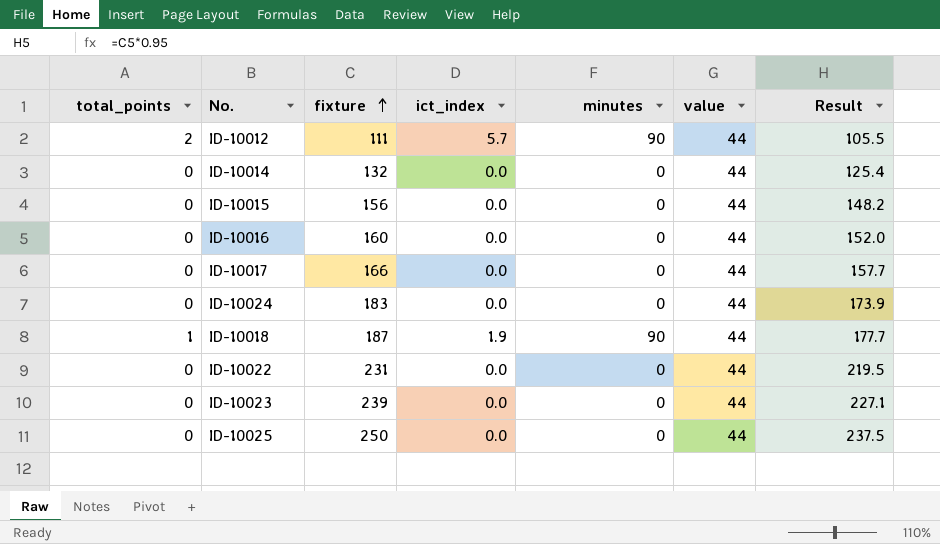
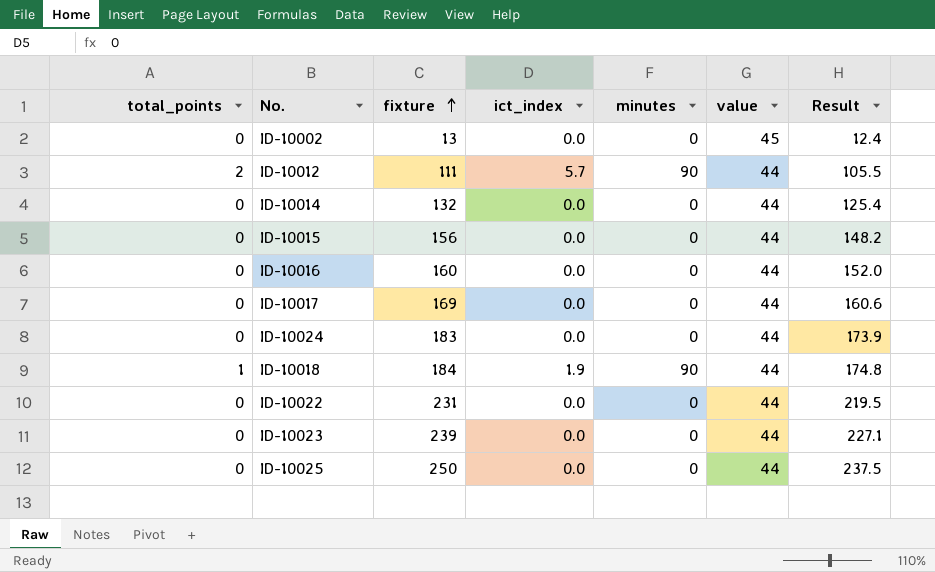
row ID-10002: none -> 0 | 13 | 0.0 | 0 | 45 | 12.4
ID-10017 | fixture: 166 -> 169
ID-10017 | Result: 157.7 -> 160.6
ID-10018 | fixture: 187 -> 184
ID-10018 | Result: 177.7 -> 174.8

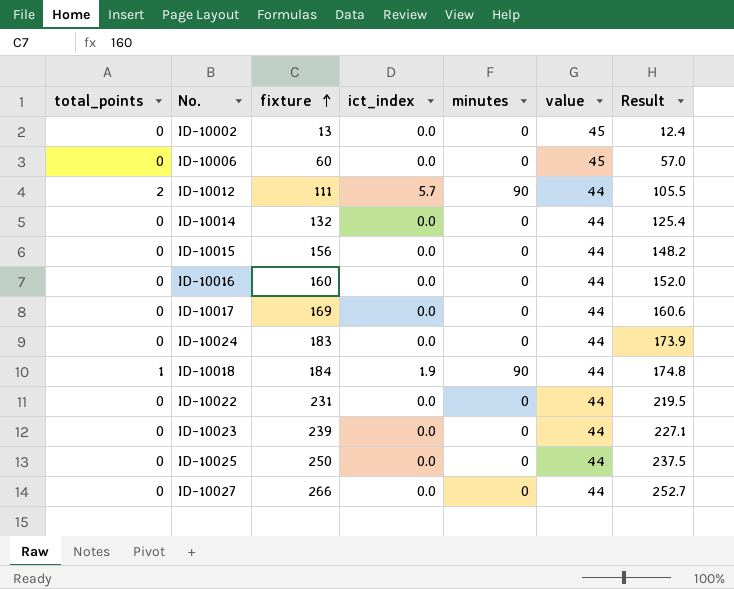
row ID-10006: none -> 0 | 60 | 0.0 | 0 | 45 | 57.0
row ID-10027: none -> 0 | 266 | 0.0 | 0 | 44 | 252.7

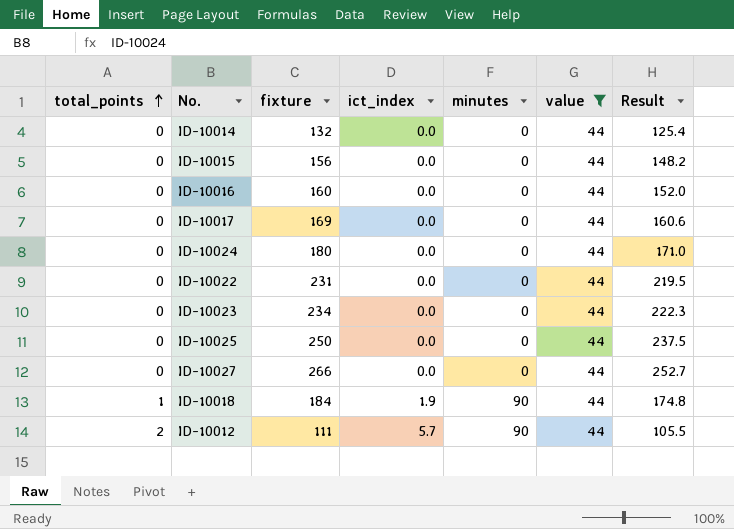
filter: none -> value = 44
row order: fixture ascending -> total_points ascending
ID-10024 | fixture: 183 -> 180
ID-10024 | Result: 173.9 -> 171.0
ID-10023 | fixture: 239 -> 234
ID-10023 | Result: 227.1 -> 222.3

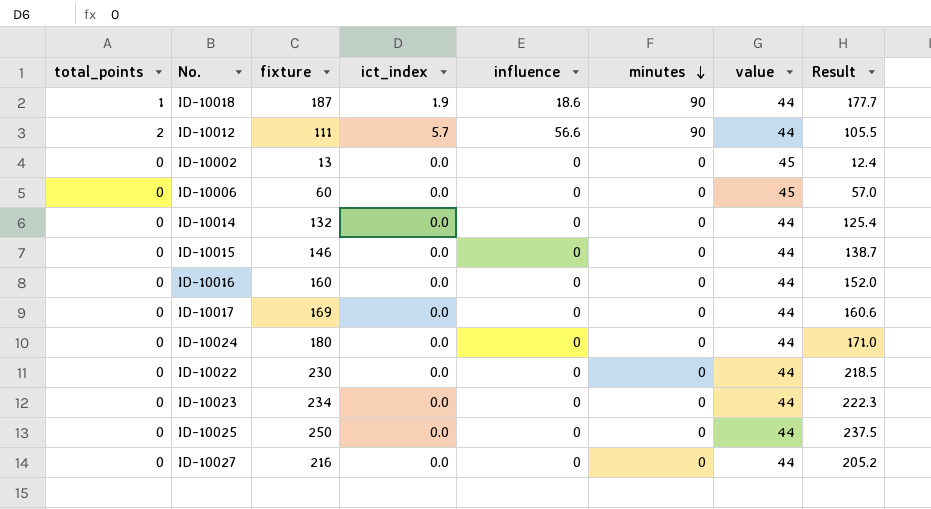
filter: value = 44 -> none
row order: total_points ascending -> minutes descending
column influence | position: none -> 5
ID-10018 | fixture: 184 -> 187
ID-10018 | Result: 174.8 -> 177.7
ID-10015 | fixture: 156 -> 146
ID-10015 | Result: 148.2 -> 138.7
ID-10022 | fixture: 231 -> 230
ID-10022 | Result: 219.5 -> 218.5
ID-10027 | fixture: 266 -> 216
ID-10027 | Result: 252.7 -> 205.2

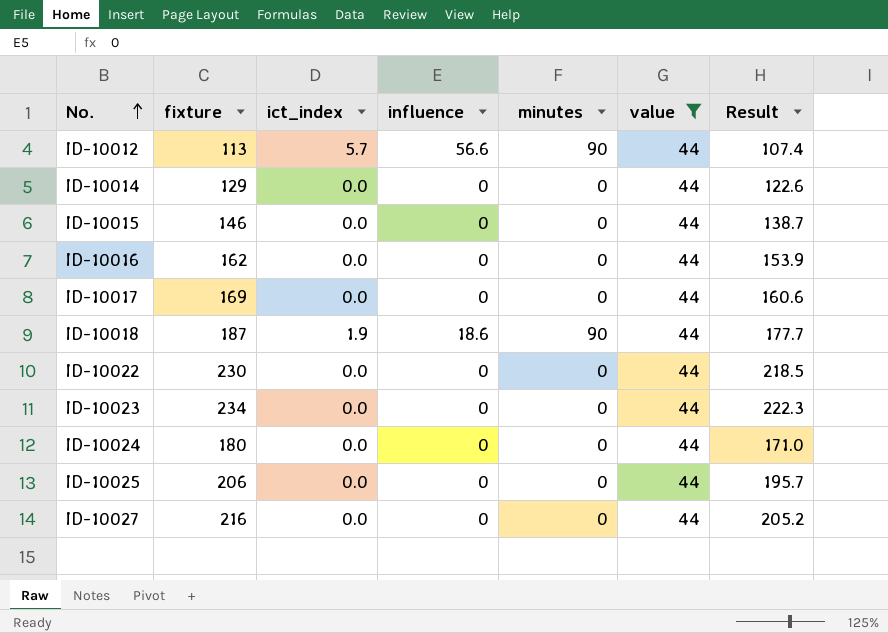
filter: none -> value = 44
row order: minutes descending -> No. ascending
column total_points | position: 1 -> none
ID-10012 | fixture: 111 -> 113
ID-10012 | Result: 105.5 -> 107.4
ID-10014 | fixture: 132 -> 129
ID-10014 | Result: 125.4 -> 122.6
ID-10016 | fixture: 160 -> 162
ID-10016 | Result: 152.0 -> 153.9
ID-10025 | fixture: 250 -> 206
ID-10025 | Result: 237.5 -> 195.7

